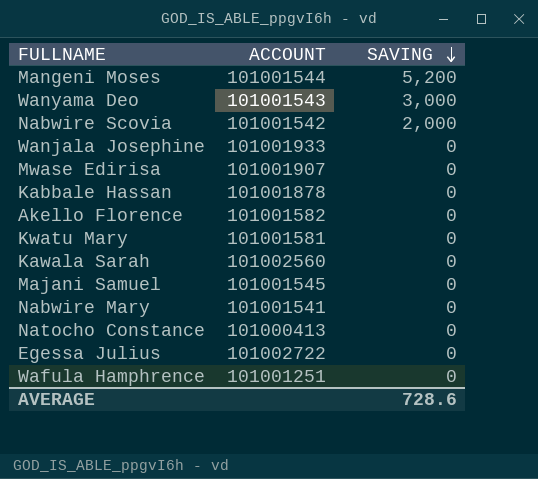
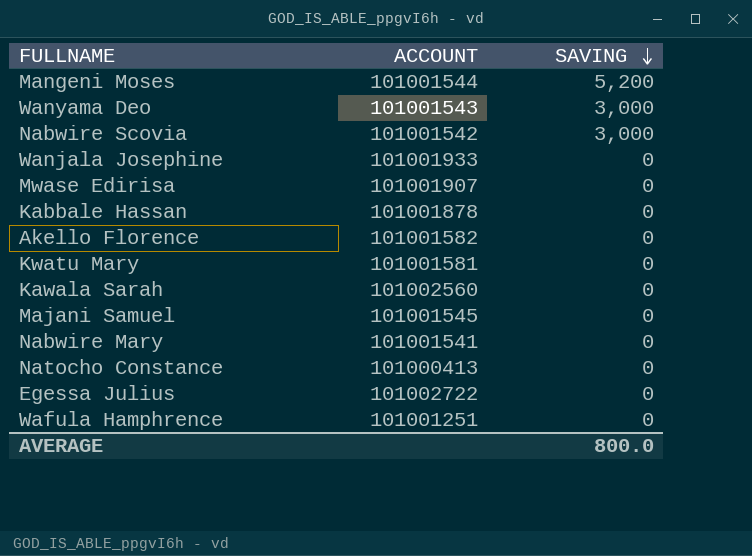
Nabwire Scovia | SAVING: 2,000 -> 3,000
AVERAGE | SAVING: 728.6 -> 800.0

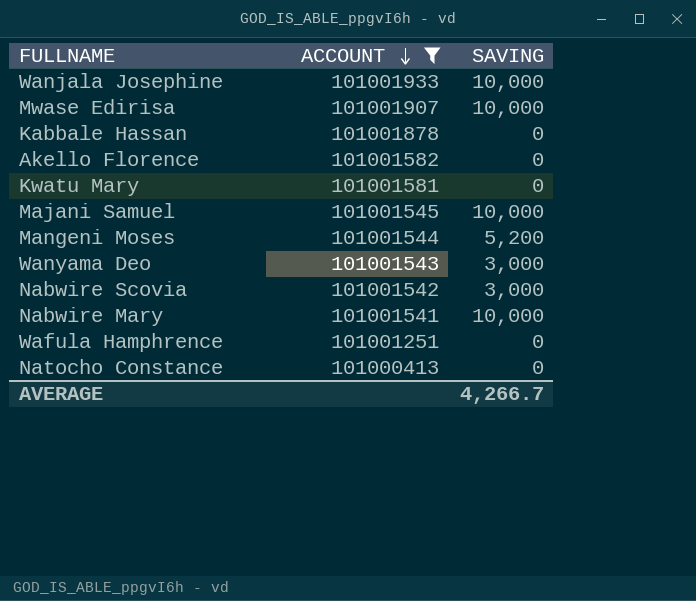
filter: none -> ACCOUNT <= 101001933
row order: SAVING descending -> ACCOUNT descending
Wanjala Josephine | SAVING: 0 -> 10,000
Mwase Edirisa | SAVING: 0 -> 10,000
Majani Samuel | SAVING: 0 -> 10,000
Nabwire Mary | SAVING: 0 -> 10,000
AVERAGE | SAVING: 800.0 -> 4,266.7

